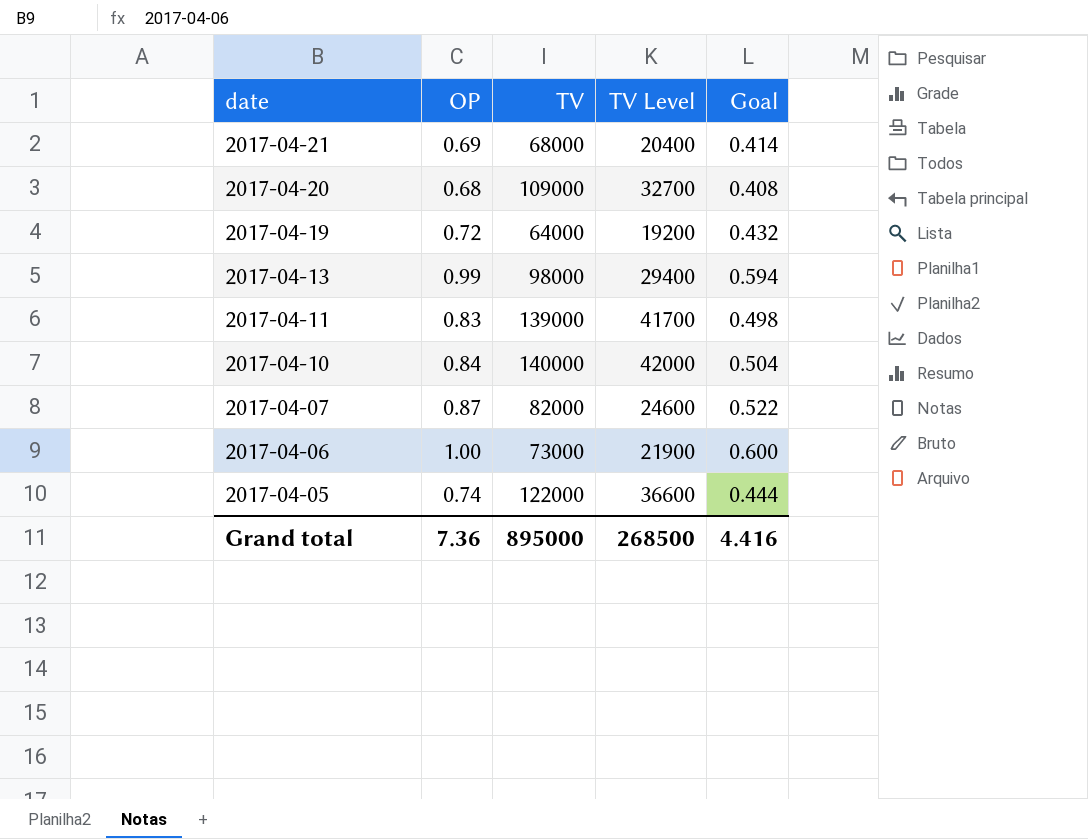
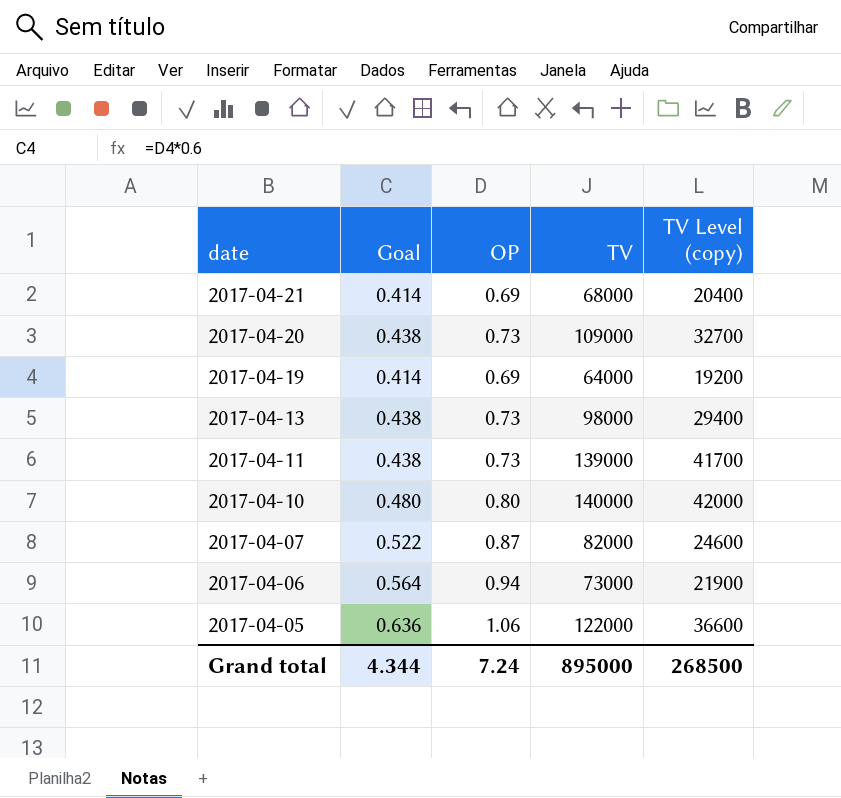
column Goal | position: 5 -> 2
column name: TV Level -> TV Level (copy)
2017-04-20 | Goal: 0.408 -> 0.438
2017-04-20 | OP: 0.68 -> 0.73
2017-04-19 | Goal: 0.432 -> 0.414
2017-04-19 | OP: 0.72 -> 0.69
2017-04-13 | Goal: 0.594 -> 0.438
2017-04-13 | OP: 0.99 -> 0.73
2017-04-11 | Goal: 0.498 -> 0.438
2017-04-11 | OP: 0.83 -> 0.73
2017-04-10 | Goal: 0.504 -> 0.480
2017-04-10 | OP: 0.84 -> 0.80
2017-04-06 | Goal: 0.600 -> 0.564
2017-04-06 | OP: 1.00 -> 0.94
2017-04-05 | Goal: 0.444 -> 0.636
2017-04-05 | OP: 0.74 -> 1.06
Grand total | Goal: 4.416 -> 4.344
Grand total | OP: 7.36 -> 7.24

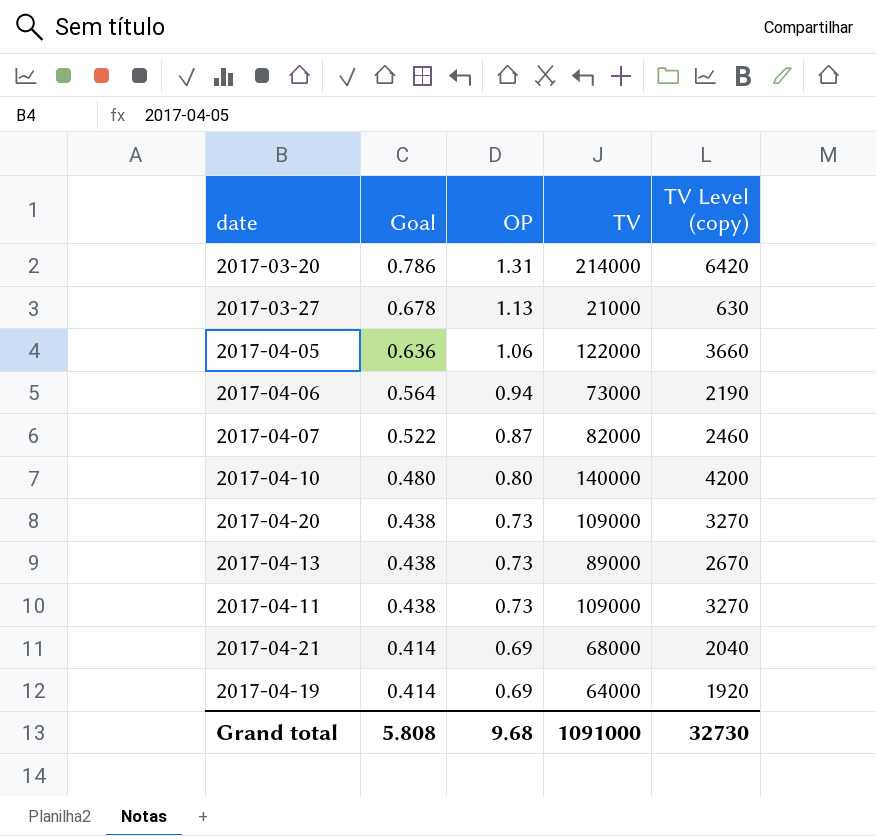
row order: date descending -> Goal descending
column TV Level (copy) | formula: [TV] * 0.3 -> [TV] * 0.03
row 2017-03-20: none -> 0.786 | 1.31 | 214000 | 6420
row 2017-03-27: none -> 0.678 | 1.13 | 21000 | 630
2017-04-13 | TV: 98000 -> 89000
2017-04-11 | TV: 139000 -> 109000
Grand total | Goal: 4.344 -> 5.808
Grand total | OP: 7.24 -> 9.68
Grand total | TV: 895000 -> 1091000
Grand total | TV Level (copy): 268500 -> 32730

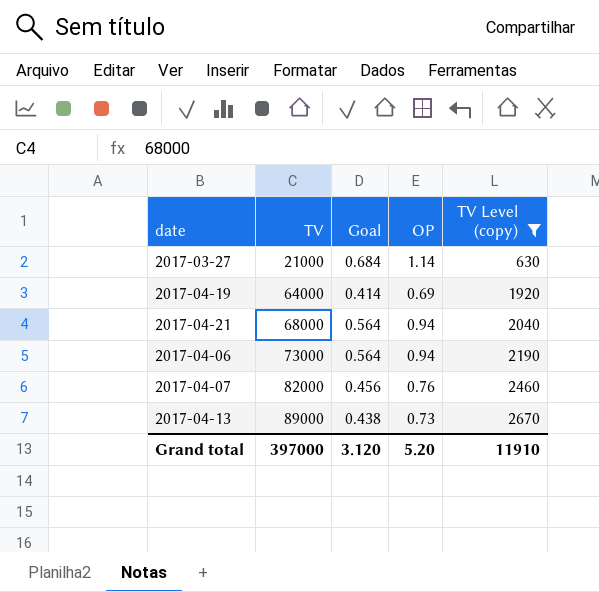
filter: none -> TV Level (copy) <= 2670
row order: Goal descending -> TV ascending
column TV | position: 4 -> 2
2017-03-27 | Goal: 0.678 -> 0.684
2017-03-27 | OP: 1.13 -> 1.14
2017-04-21 | Goal: 0.414 -> 0.564
2017-04-21 | OP: 0.69 -> 0.94
2017-04-07 | Goal: 0.522 -> 0.456
2017-04-07 | OP: 0.87 -> 0.76
Grand total | TV: 1091000 -> 397000
Grand total | Goal: 5.808 -> 3.120
Grand total | OP: 9.68 -> 5.20
Grand total | TV Level (copy): 32730 -> 11910

